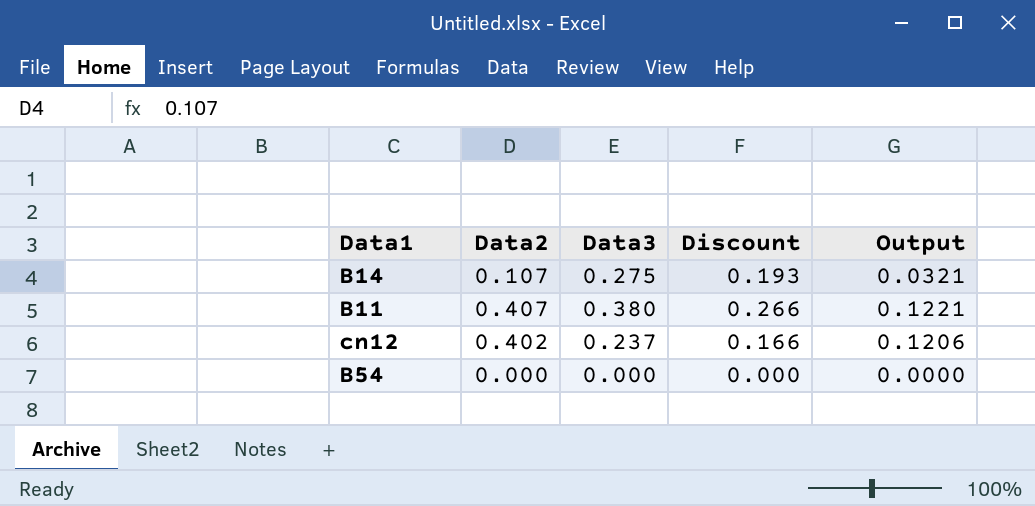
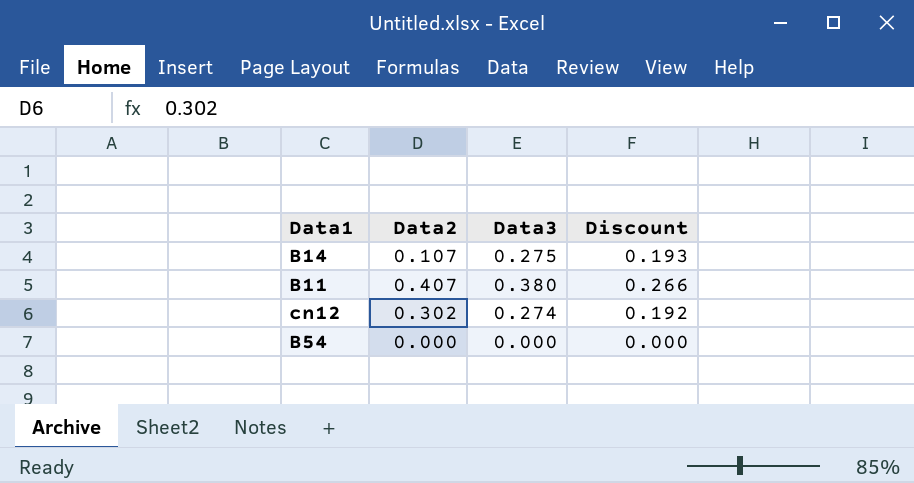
column Output | formula: [Data2] * 0.3 -> none
cn12 | Data2: 0.402 -> 0.302
cn12 | Data3: 0.237 -> 0.274
cn12 | Discount: 0.166 -> 0.192

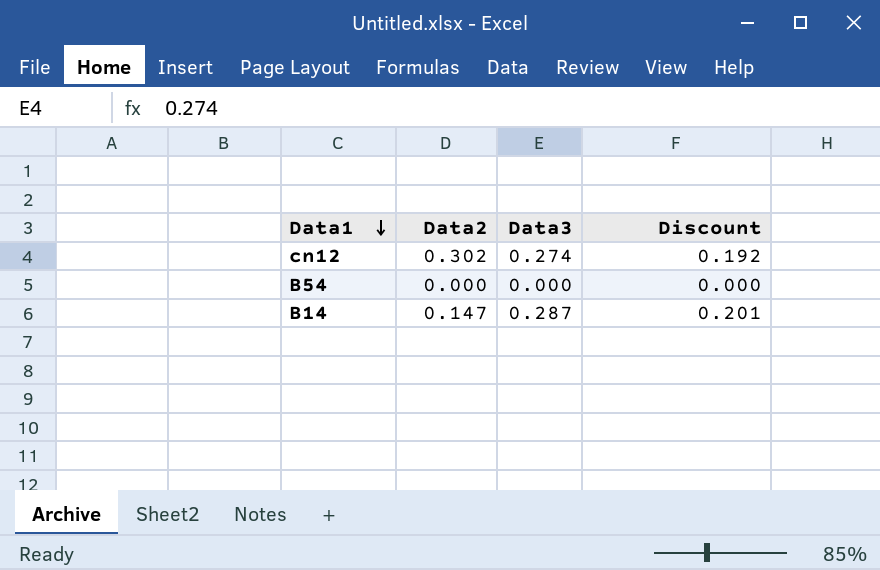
row order: none -> Data1 descending
row B11: 0.407 | 0.380 | 0.266 -> none
B14 | Data2: 0.107 -> 0.147
B14 | Data3: 0.275 -> 0.287
B14 | Discount: 0.193 -> 0.201

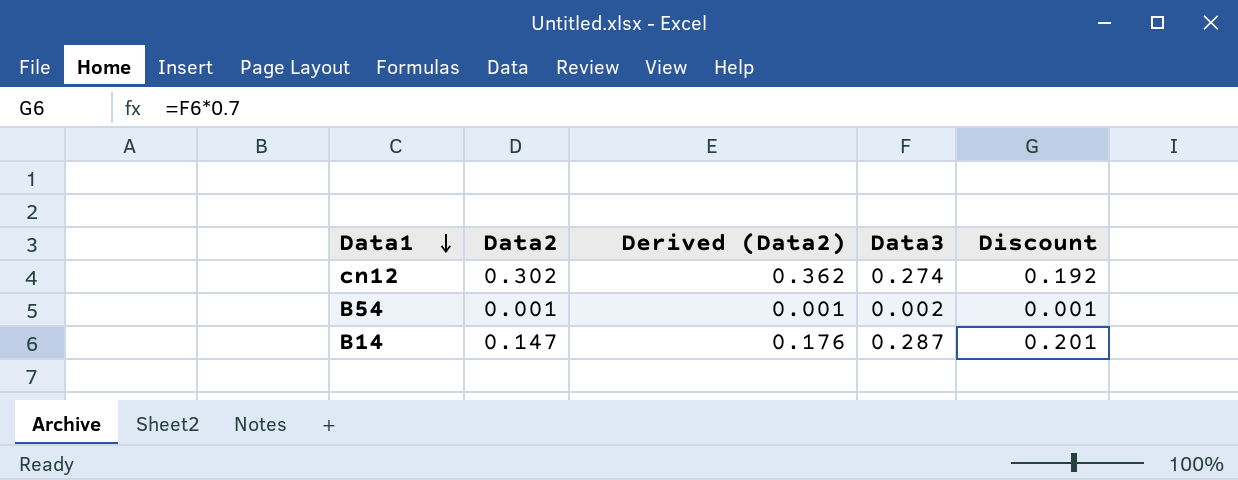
column Derived (Data2) | formula: none -> [Data2] * 1.2
B54 | Data2: 0.000 -> 0.001
B54 | Data3: 0.000 -> 0.002
B54 | Discount: 0.000 -> 0.001

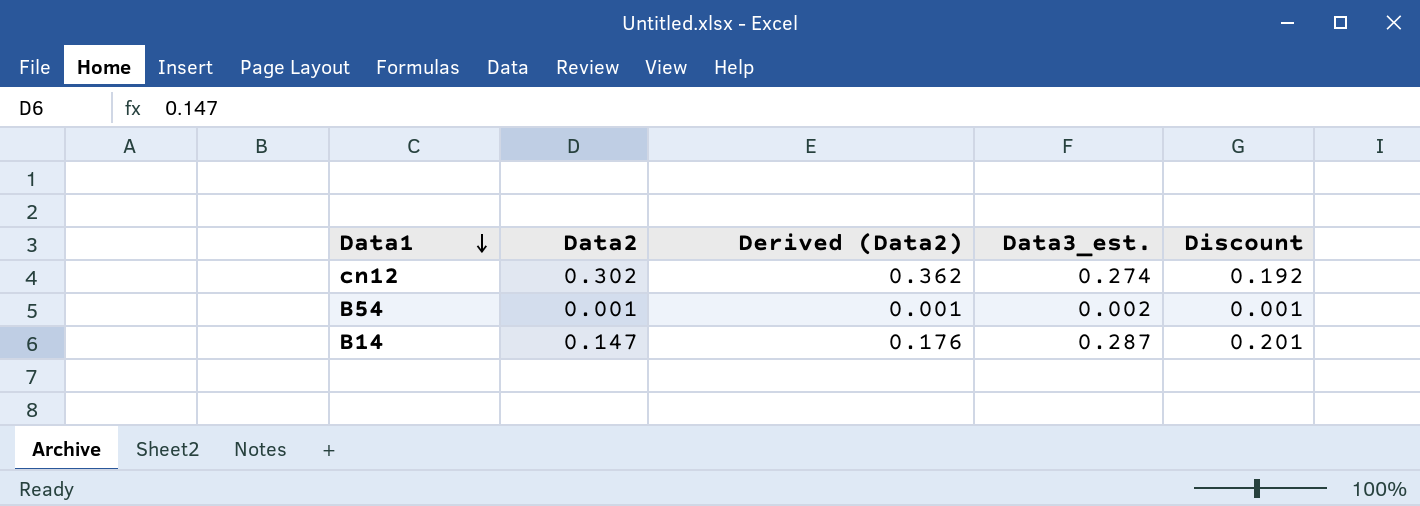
column name: Data3 -> Data3_est.

